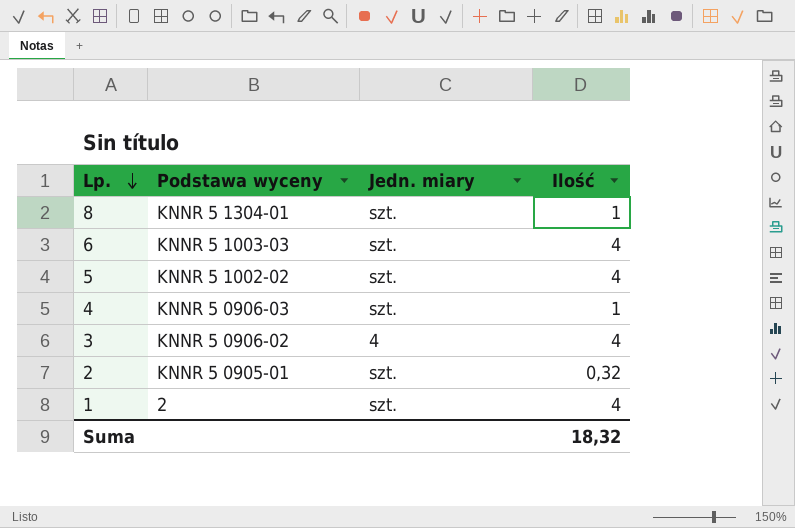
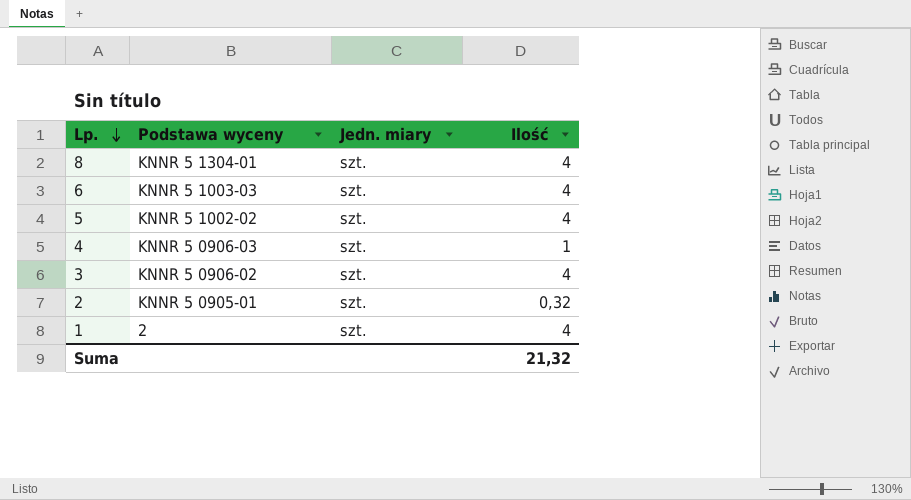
8 | Ilość: 1 -> 4
3 | Jedn. miary: 4 -> szt.
Suma | Ilość: 18,32 -> 21,32

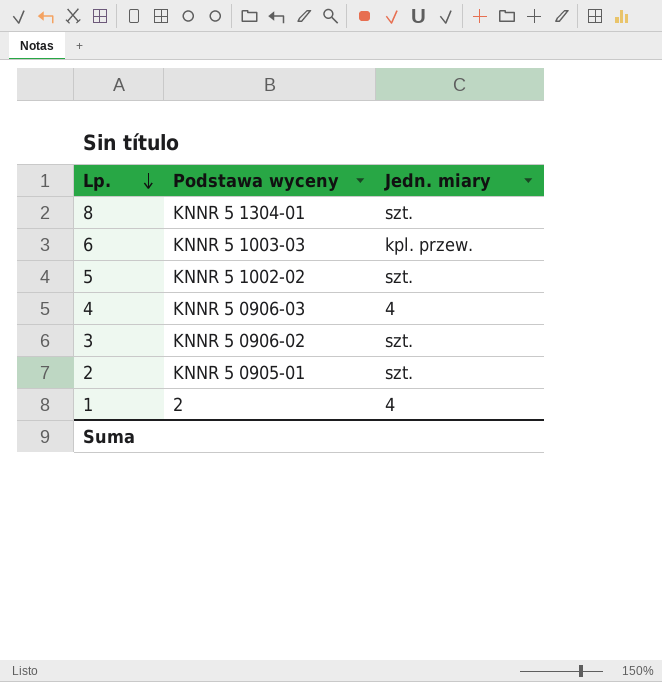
column Ilość | position: 4 -> none
6 | Jedn. miary: szt. -> kpl. przew.
4 | Jedn. miary: szt. -> 4
1 | Jedn. miary: szt. -> 4

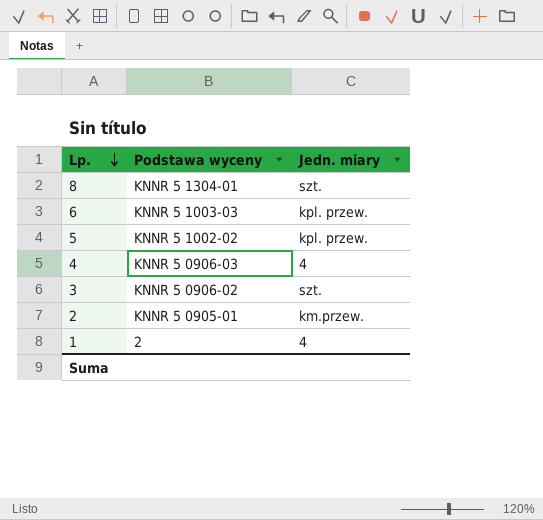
5 | Jedn. miary: szt. -> kpl. przew.
2 | Jedn. miary: szt. -> km.przew.

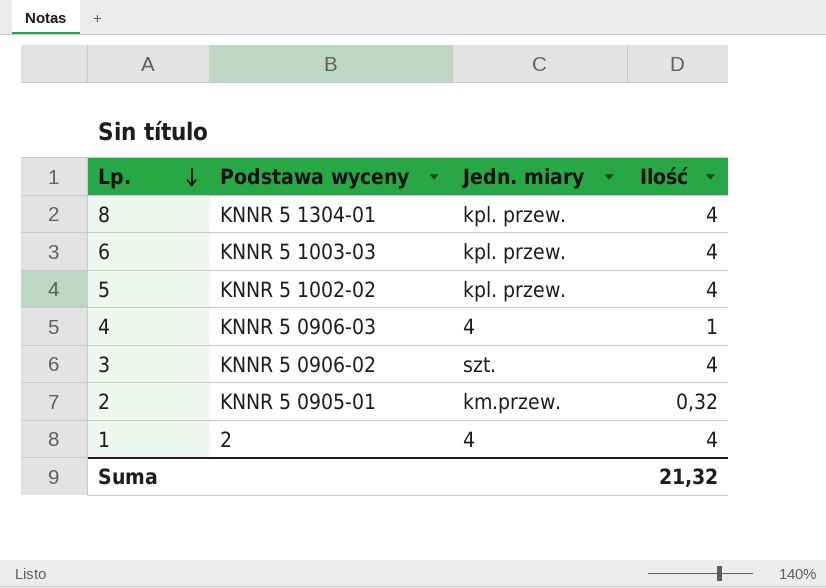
column Ilość | position: none -> 4
8 | Jedn. miary: szt. -> kpl. przew.

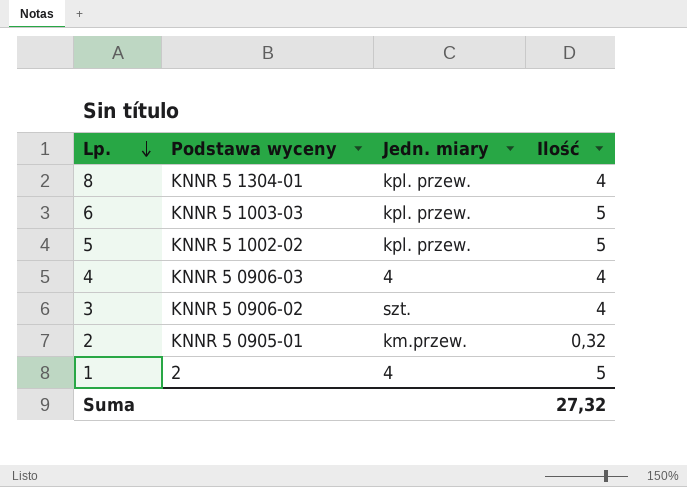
6 | Ilość: 4 -> 5
5 | Ilość: 4 -> 5
4 | Ilość: 1 -> 4
1 | Ilość: 4 -> 5
Suma | Ilość: 21,32 -> 27,32

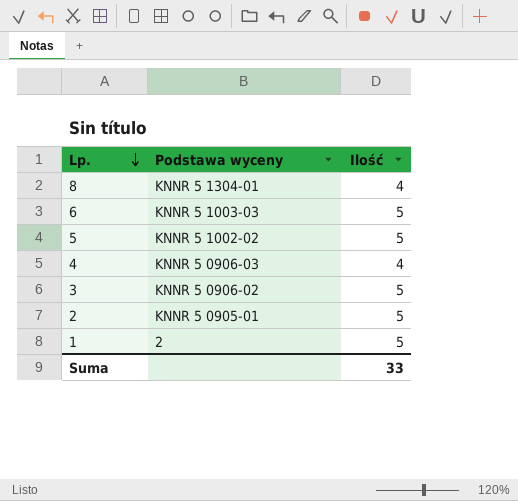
column Jedn. miary | position: 3 -> none
3 | Ilość: 4 -> 5
2 | Ilość: 0,32 -> 5
Suma | Ilość: 27,32 -> 33

